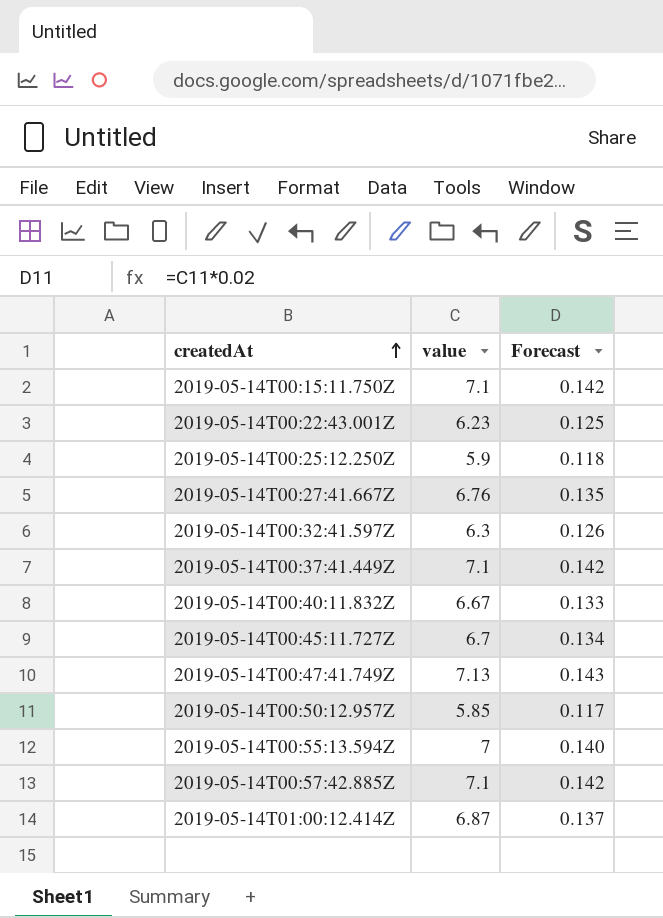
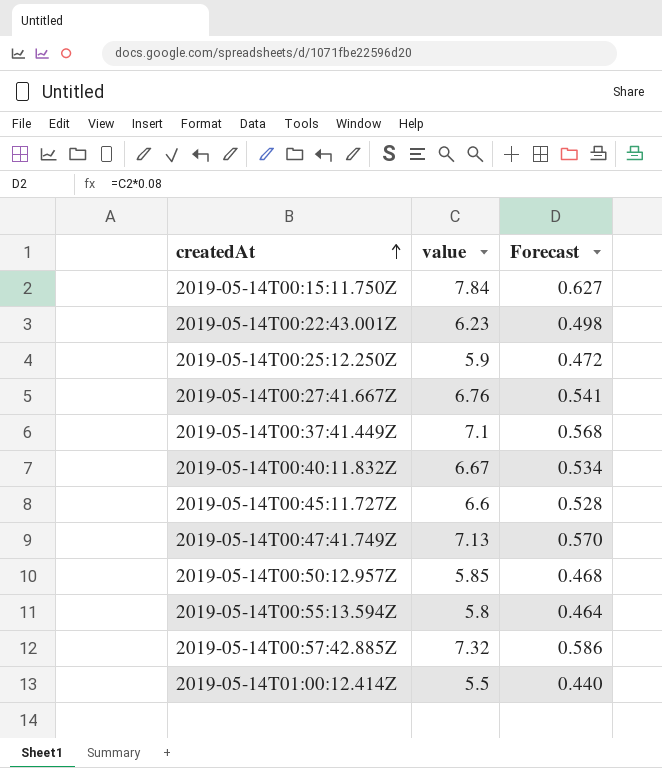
column Forecast | formula: [value] * 0.02 -> [value] * 0.08
row 2019-05-14T00:32:41.597Z: 6.3 | 0.126 -> none
2019-05-14T00:15:11.750Z | value: 7.1 -> 7.84
2019-05-14T00:45:11.727Z | value: 6.7 -> 6.6
2019-05-14T00:55:13.594Z | value: 7 -> 5.8
2019-05-14T00:57:42.885Z | value: 7.1 -> 7.32
2019-05-14T01:00:12.414Z | value: 6.87 -> 5.5

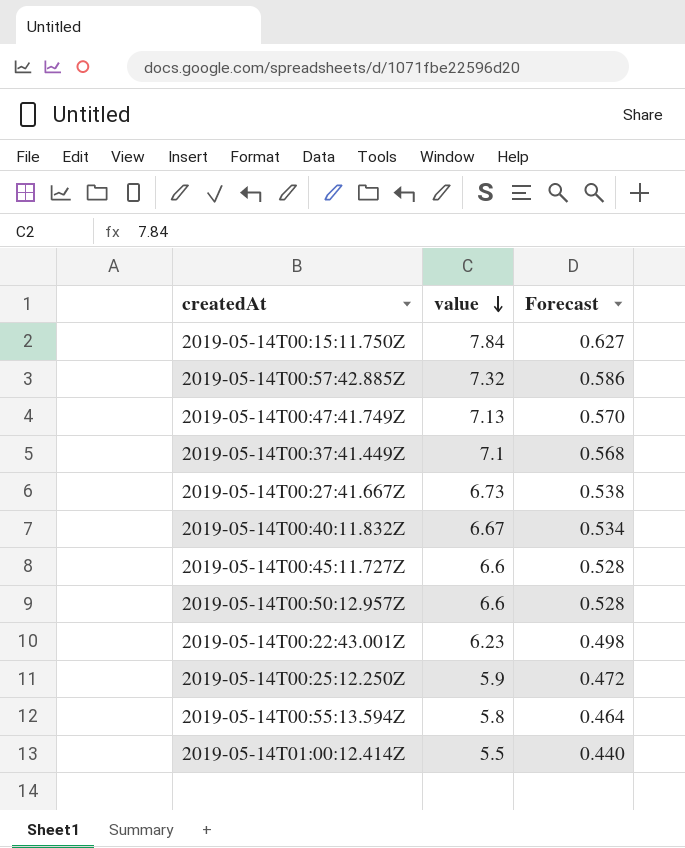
row order: createdAt ascending -> value descending
2019-05-14T00:27:41.667Z | value: 6.76 -> 6.73
2019-05-14T00:27:41.667Z | Forecast: 0.541 -> 0.538
2019-05-14T00:50:12.957Z | value: 5.85 -> 6.6
2019-05-14T00:50:12.957Z | Forecast: 0.468 -> 0.528

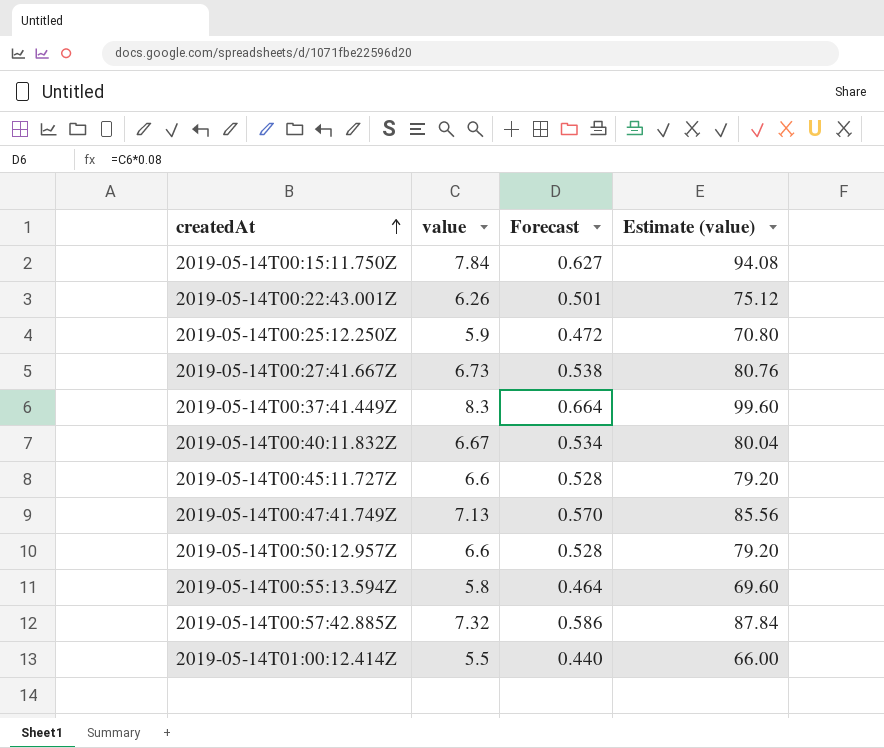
row order: value descending -> createdAt ascending
column Estimate (value) | formula: none -> [value] * 12
2019-05-14T00:22:43.001Z | value: 6.23 -> 6.26
2019-05-14T00:22:43.001Z | Forecast: 0.498 -> 0.501
2019-05-14T00:37:41.449Z | value: 7.1 -> 8.3
2019-05-14T00:37:41.449Z | Forecast: 0.568 -> 0.664

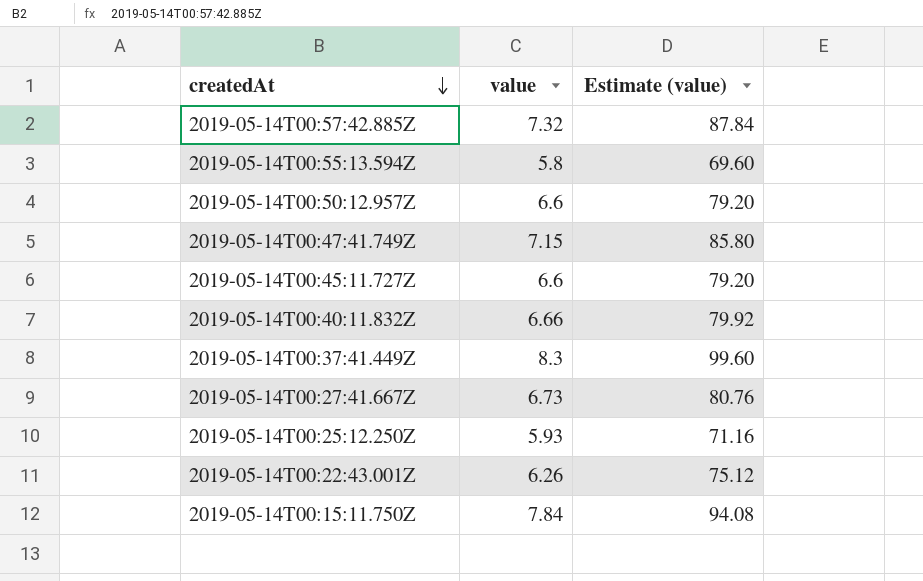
row order: createdAt ascending -> createdAt descending
column Forecast | formula: [value] * 0.08 -> none
row 2019-05-14T01:00:12.414Z: 5.5 | 0.440 | 66.00 -> none
2019-05-14T00:47:41.749Z | value: 7.13 -> 7.15
2019-05-14T00:47:41.749Z | Estimate (value): 85.56 -> 85.80
2019-05-14T00:40:11.832Z | value: 6.67 -> 6.66
2019-05-14T00:40:11.832Z | Estimate (value): 80.04 -> 79.92
2019-05-14T00:25:12.250Z | value: 5.9 -> 5.93
2019-05-14T00:25:12.250Z | Estimate (value): 70.80 -> 71.16

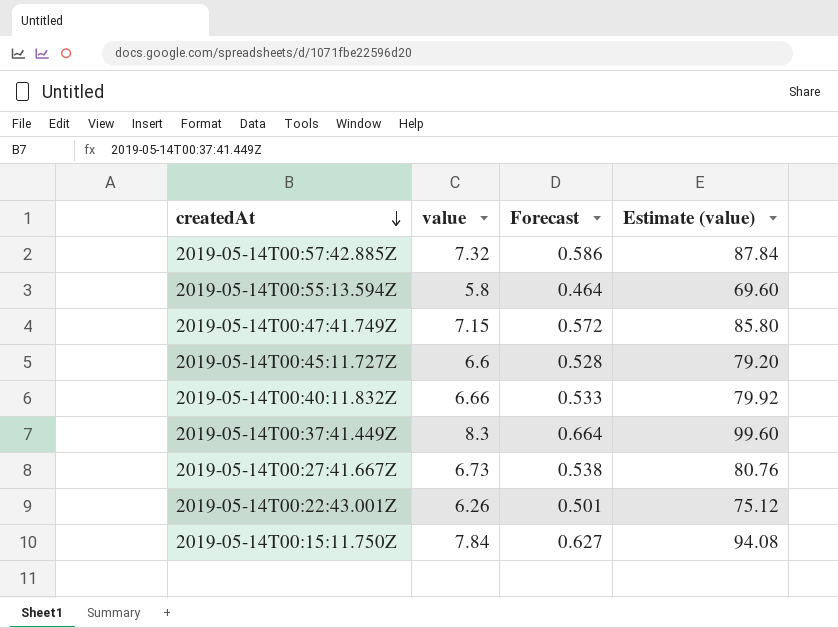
column Forecast | formula: none -> [value] * 0.08
row 2019-05-14T00:50:12.957Z: 6.6 | 79.20 -> none
row 2019-05-14T00:25:12.250Z: 5.93 | 71.16 -> none

